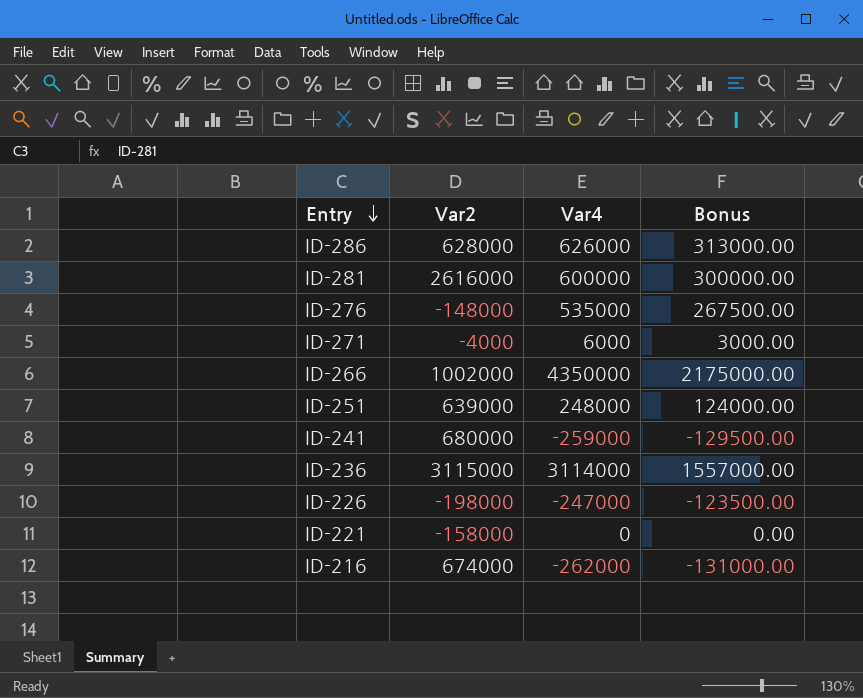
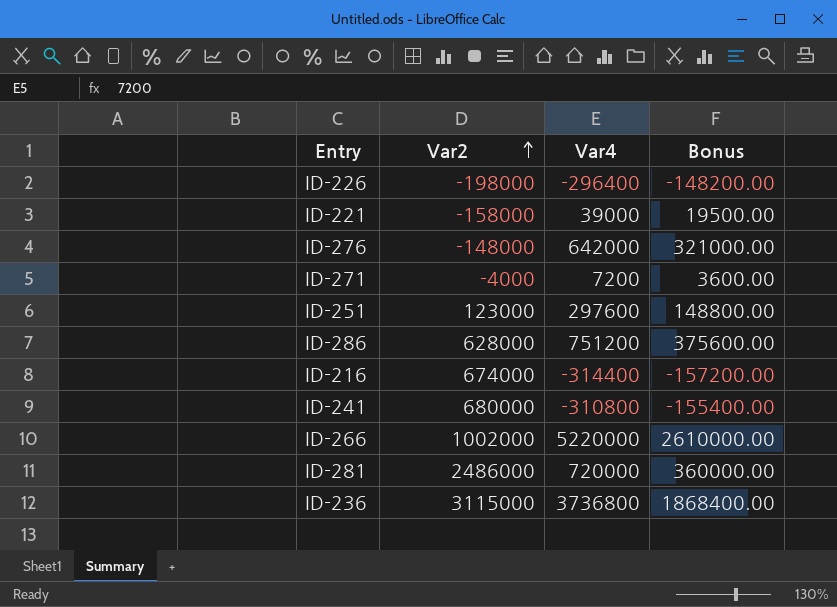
row order: Entry descending -> Var2 ascending
ID-226 | Var4: -247000 -> -296400
ID-226 | Bonus: -123500.00 -> -148200.00
ID-221 | Var4: 0 -> 39000
ID-221 | Bonus: 0.00 -> 19500.00
ID-276 | Var4: 535000 -> 642000
ID-276 | Bonus: 267500.00 -> 321000.00
ID-271 | Var4: 6000 -> 7200
ID-271 | Bonus: 3000.00 -> 3600.00
ID-251 | Var2: 639000 -> 123000
ID-251 | Var4: 248000 -> 297600
ID-251 | Bonus: 124000.00 -> 148800.00
ID-286 | Var4: 626000 -> 751200
ID-286 | Bonus: 313000.00 -> 375600.00
ID-216 | Var4: -262000 -> -314400
ID-216 | Bonus: -131000.00 -> -157200.00
ID-241 | Var4: -259000 -> -310800
ID-241 | Bonus: -129500.00 -> -155400.00
ID-266 | Var4: 4350000 -> 5220000
ID-266 | Bonus: 2175000.00 -> 2610000.00
ID-281 | Var2: 2616000 -> 2486000
ID-281 | Var4: 600000 -> 720000
ID-281 | Bonus: 300000.00 -> 360000.00
ID-236 | Var4: 3114000 -> 3736800
ID-236 | Bonus: 1557000.00 -> 1868400.00

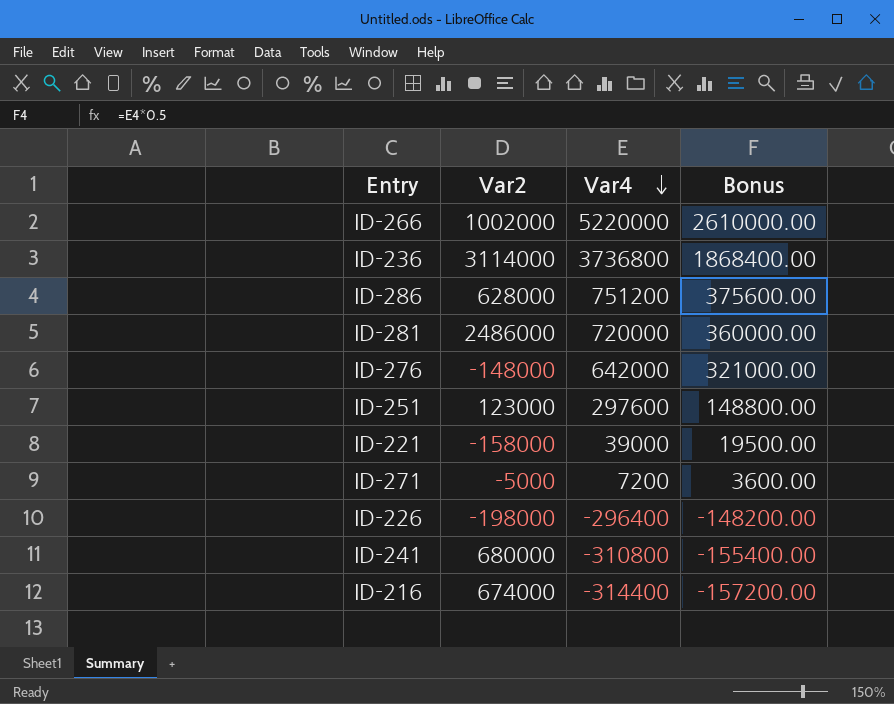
row order: Var2 ascending -> Var4 descending
ID-236 | Var2: 3115000 -> 3114000
ID-271 | Var2: -4000 -> -5000

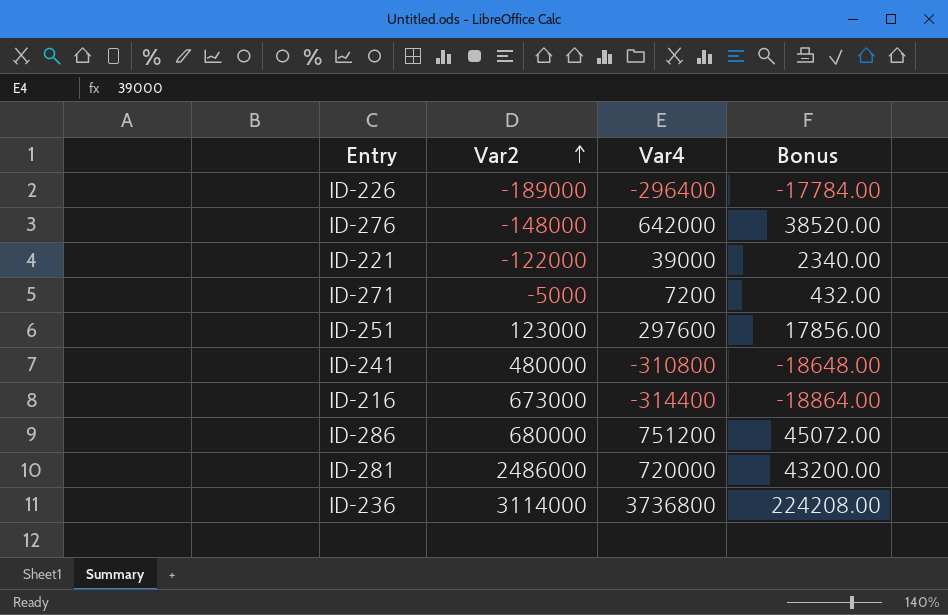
row order: Var4 descending -> Var2 ascending
column Bonus | formula: [Var4] * 0.5 -> [Var4] * 0.06
row ID-266: 1002000 | 5220000 | 2610000.00 -> none
ID-226 | Var2: -198000 -> -189000
ID-221 | Var2: -158000 -> -122000
ID-241 | Var2: 680000 -> 480000
ID-216 | Var2: 674000 -> 673000
ID-286 | Var2: 628000 -> 680000

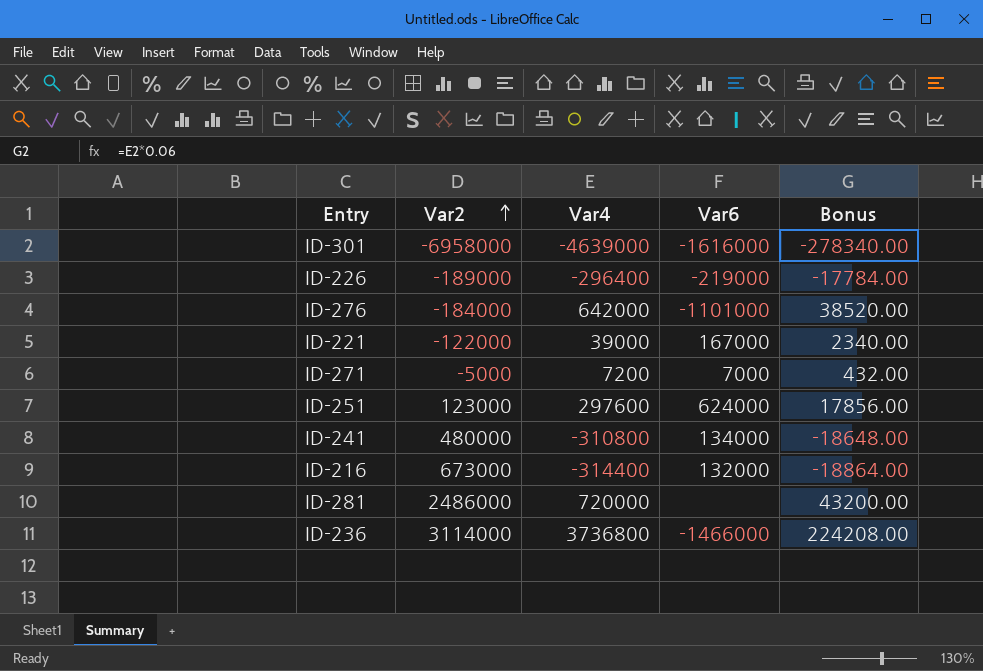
column Var6 | position: none -> 4
row ID-286: 680000 | 751200 | 45072.00 -> none
row ID-301: none -> -6958000 | -4639000 | -1616000 | -278340.00
ID-276 | Var2: -148000 -> -184000

